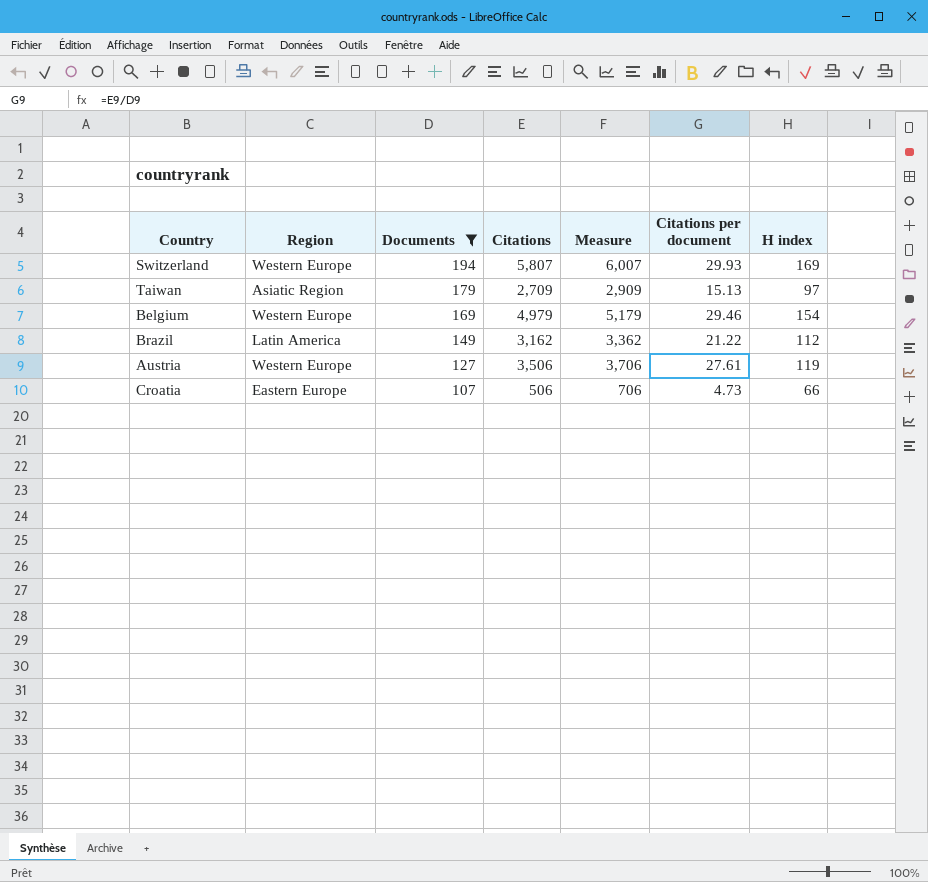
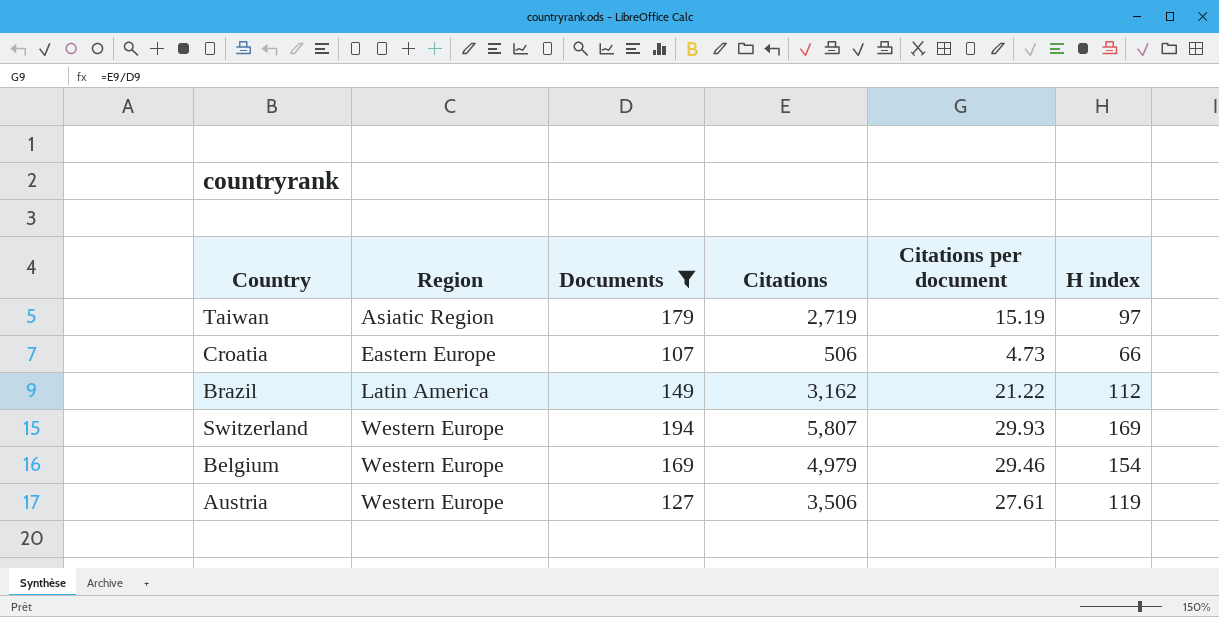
row order: Documents descending -> Region ascending
column Measure | formula: [Citations] + 200 -> none
Taiwan | Citations: 2,709 -> 2,719
Taiwan | Citations per document: 15.13 -> 15.19

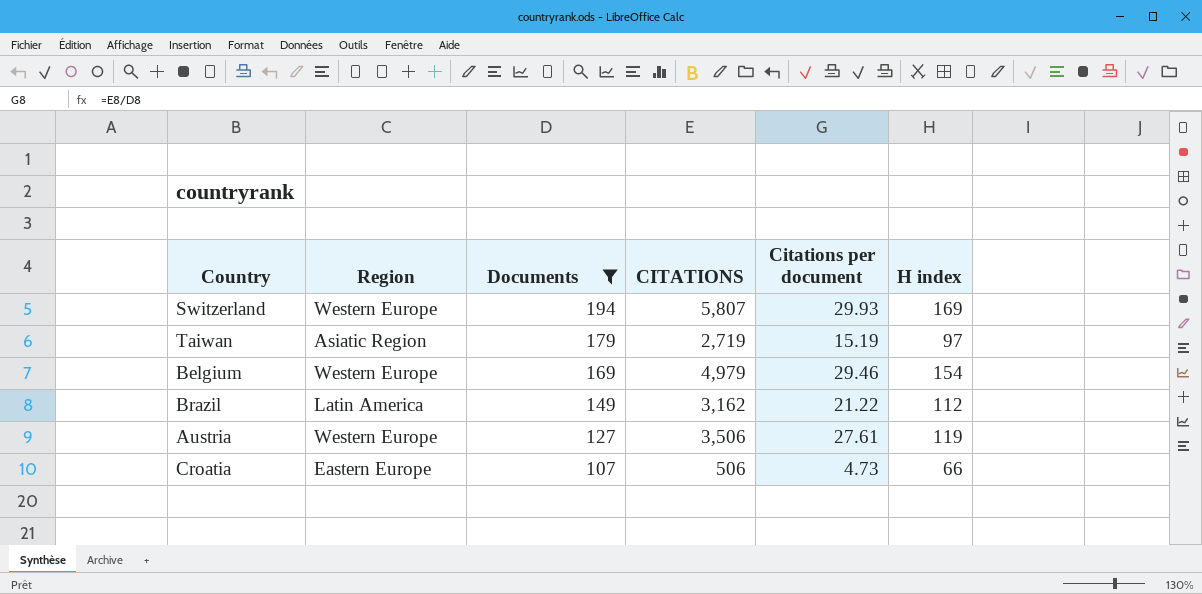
row order: Region ascending -> Documents descending
column name: Citations -> CITATIONS

